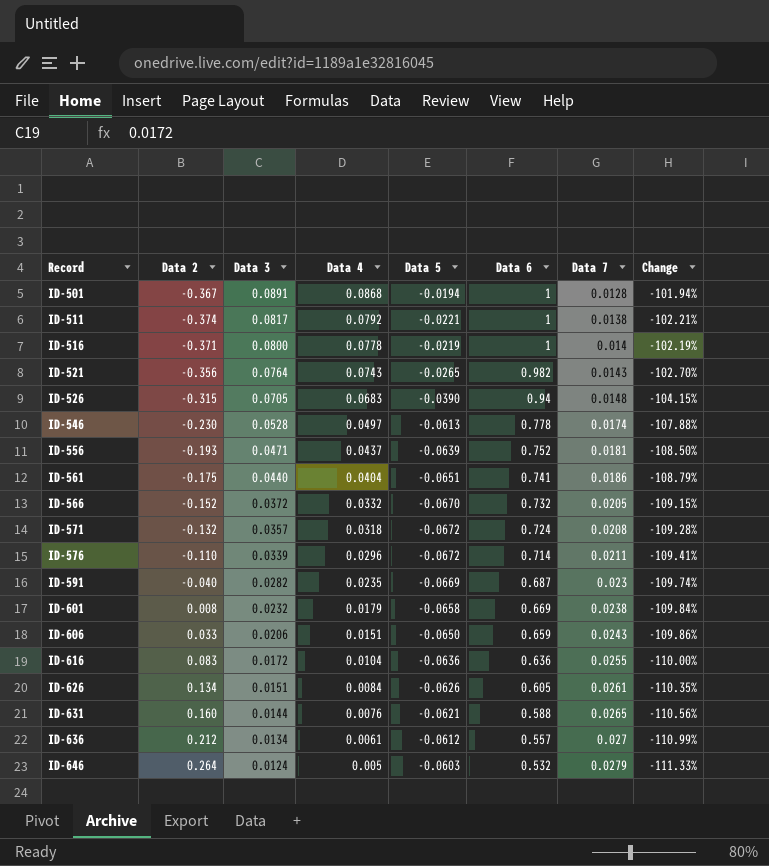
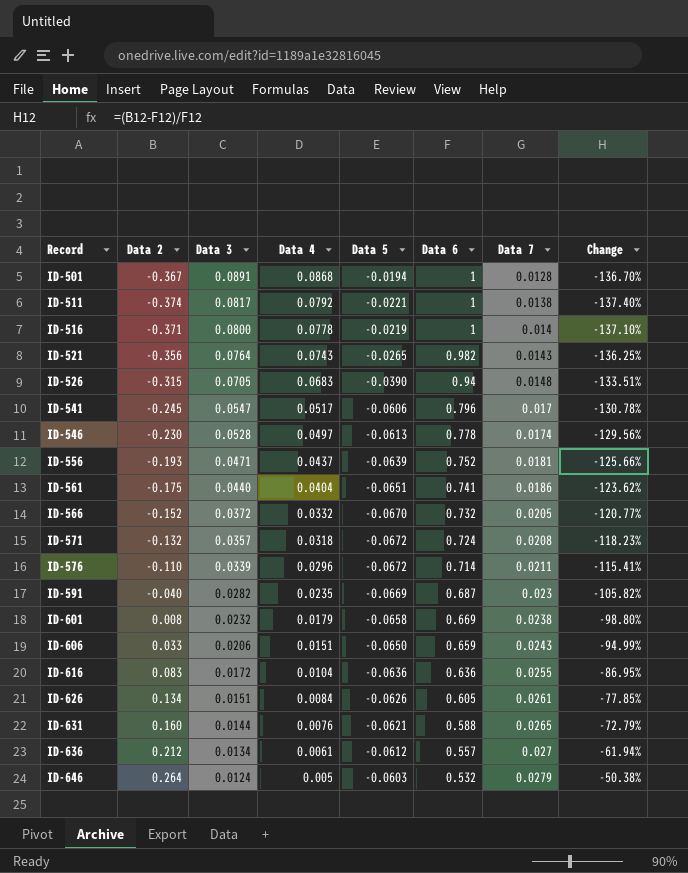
column Change | formula: ([Data 5] - [Data 6]) / [Data 6] -> ([Data 2] - [Data 6]) / [Data 6]
row ID-541: none -> -0.245 | 0.0547 | 0.0517 | -0.0606 | 0.796 | 0.017 | -130.78%

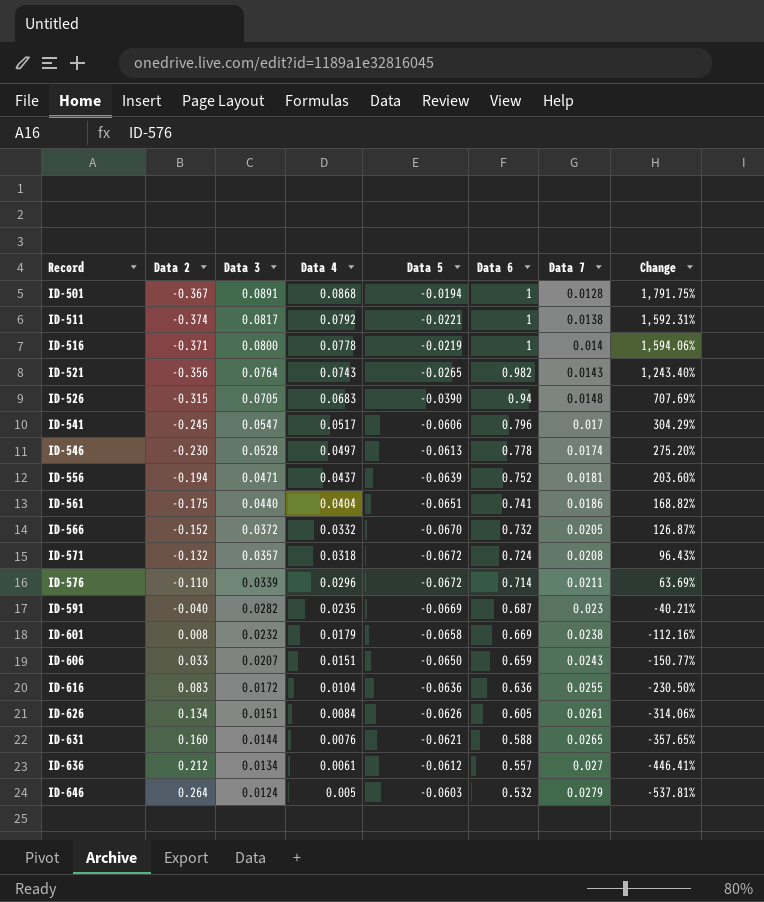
column Change | formula: ([Data 2] - [Data 6]) / [Data 6] -> ([Data 2] - [Data 5]) / [Data 5]
ID-556 | Data 2: -0.193 -> -0.194
ID-606 | Data 3: 0.0206 -> 0.0207

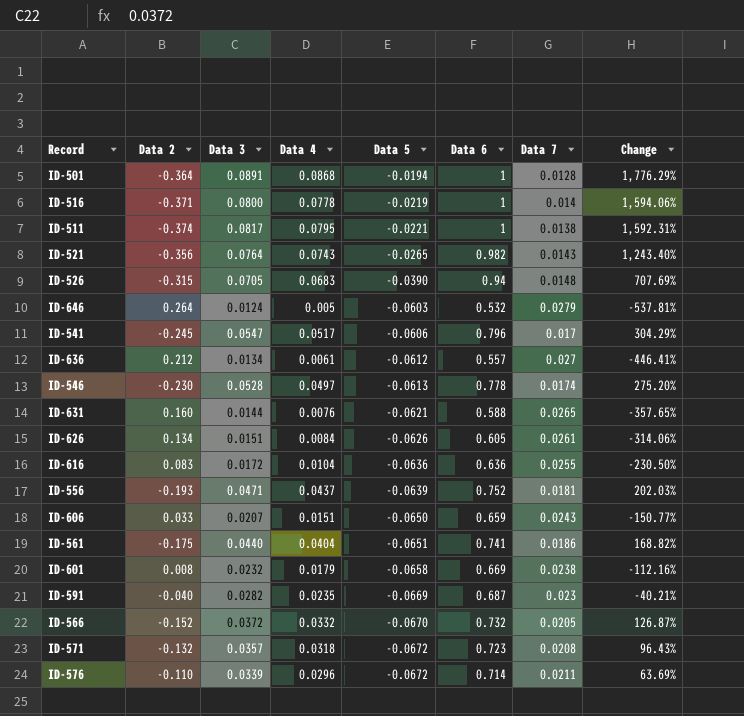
row order: Record ascending -> Data 5 descending
ID-501 | Data 2: -0.367 -> -0.364
ID-501 | Change: 1,791.75% -> 1,776.29%
ID-511 | Data 4: 0.0792 -> 0.0795
ID-556 | Data 2: -0.194 -> -0.193
ID-556 | Change: 203.60% -> 202.03%
ID-571 | Data 6: 0.724 -> 0.723

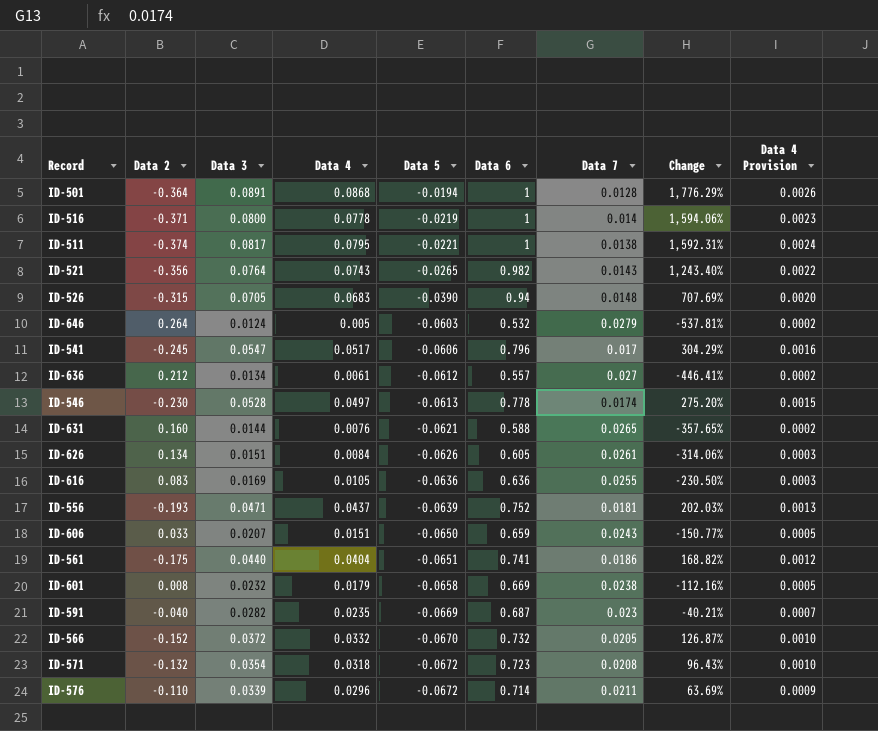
column Data 4 Provision | formula: none -> [Data 4] * 0.03
ID-616 | Data 3: 0.0172 -> 0.0169
ID-616 | Data 4: 0.0104 -> 0.0105
ID-571 | Data 3: 0.0357 -> 0.0354

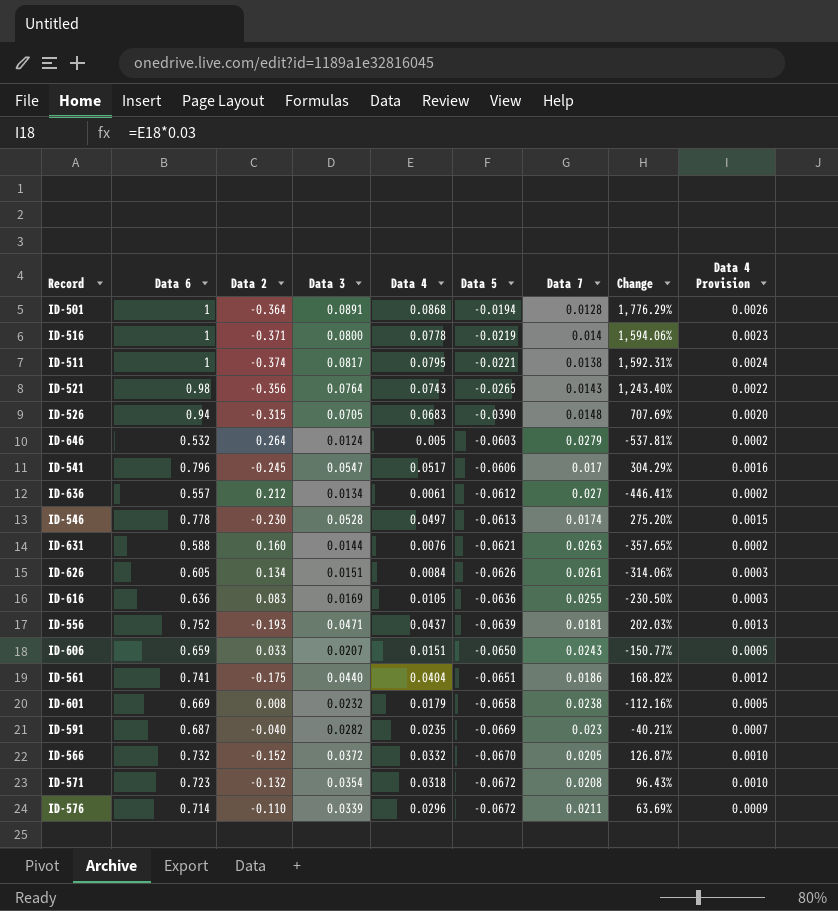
column Data 6 | position: 6 -> 2
ID-521 | Data 6: 0.982 -> 0.98
ID-631 | Data 7: 0.0265 -> 0.0263

